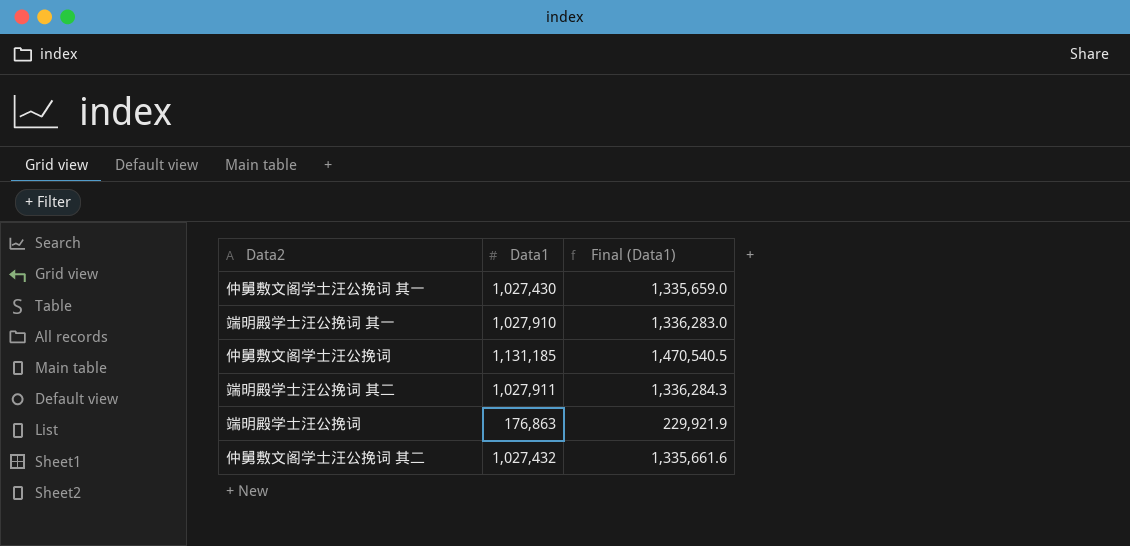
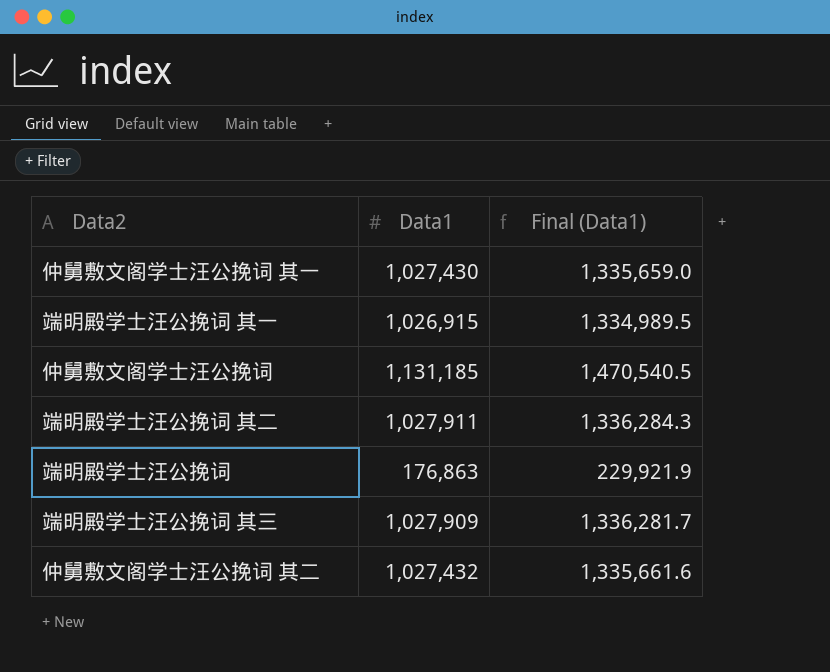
端明殿学士汪公挽词 其一 | Data1: 1,027,910 -> 1,026,915
端明殿学士汪公挽词 其一 | Final (Data1): 1,336,283.0 -> 1,334,989.5
row 端明殿学士汪公挽词 其三: none -> 1,027,909 | 1,336,281.7

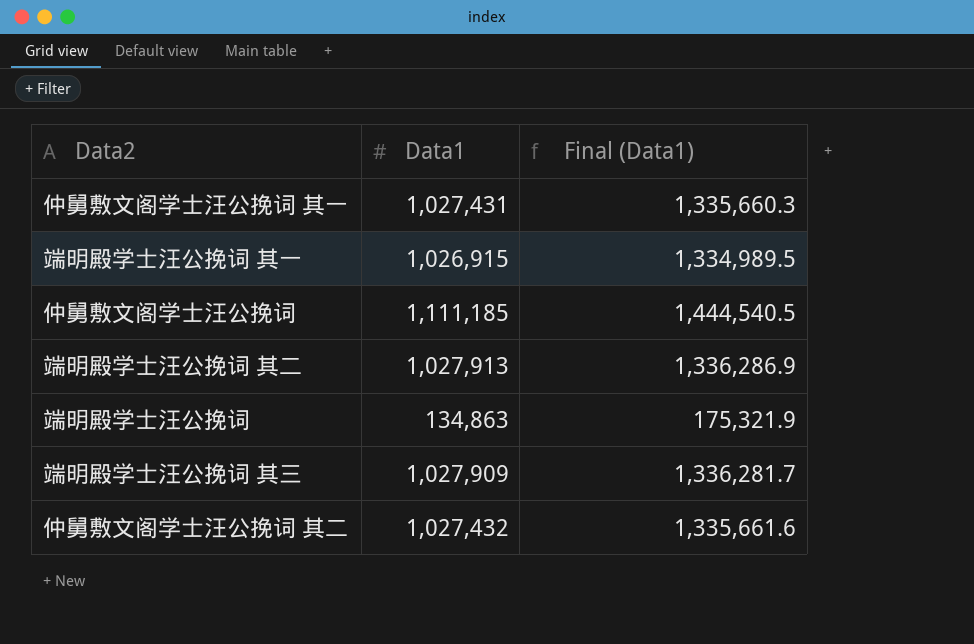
仲舅敷文阁学士汪公挽词 其一 | Data1: 1,027,430 -> 1,027,431
仲舅敷文阁学士汪公挽词 其一 | Final (Data1): 1,335,659.0 -> 1,335,660.3
仲舅敷文阁学士汪公挽词 | Data1: 1,131,185 -> 1,111,185
仲舅敷文阁学士汪公挽词 | Final (Data1): 1,470,540.5 -> 1,444,540.5
端明殿学士汪公挽词 其二 | Data1: 1,027,911 -> 1,027,913
端明殿学士汪公挽词 其二 | Final (Data1): 1,336,284.3 -> 1,336,286.9
端明殿学士汪公挽词 | Data1: 176,863 -> 134,863
端明殿学士汪公挽词 | Final (Data1): 229,921.9 -> 175,321.9

